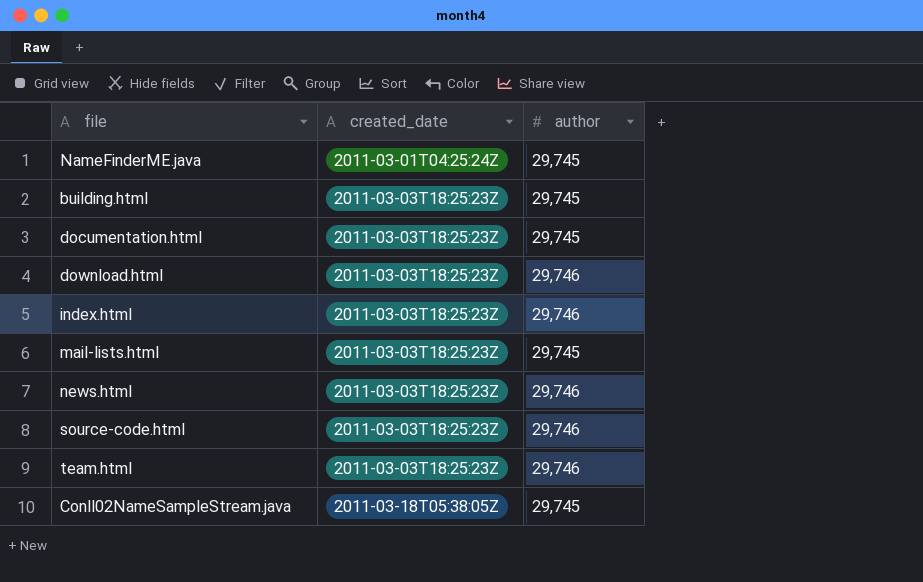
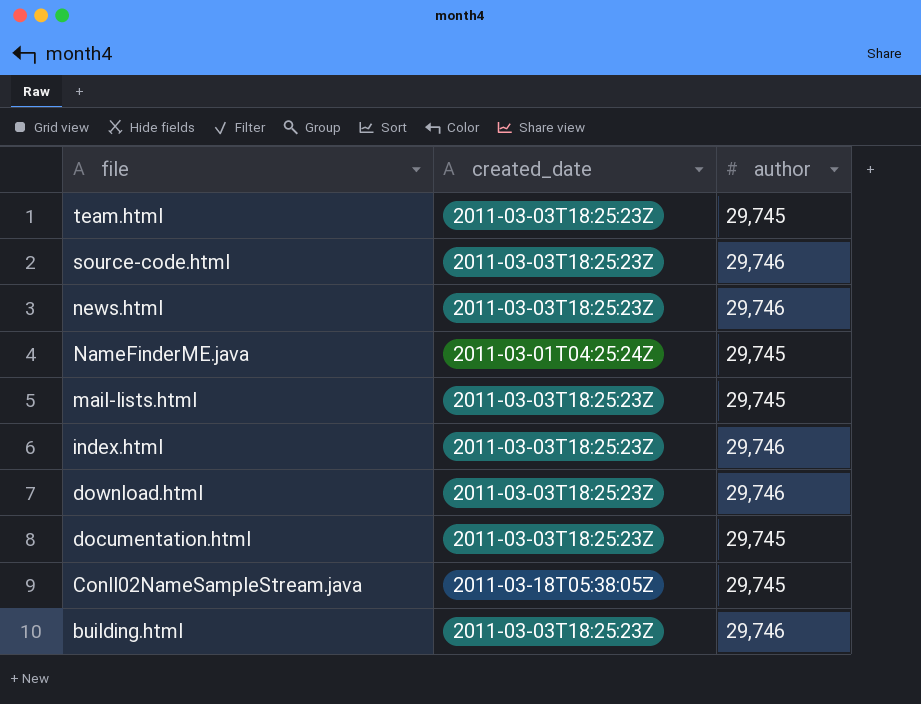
row order: created_date ascending -> file descending
team.html | author: 29,746 -> 29,745
building.html | author: 29,745 -> 29,746

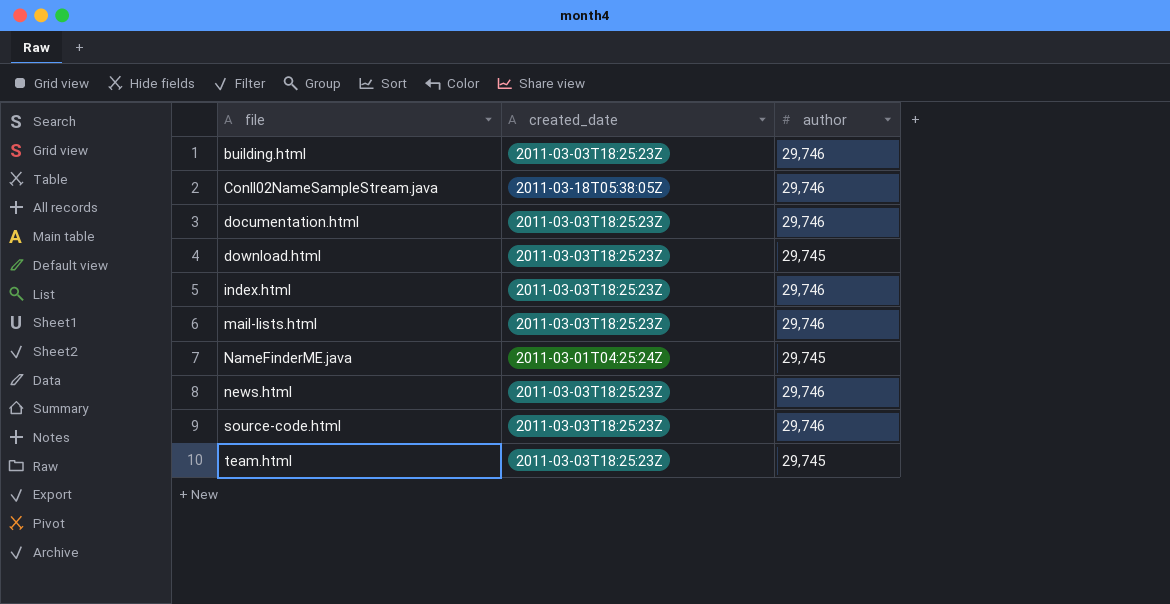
row order: file descending -> file ascending
Conll02NameSampleStream.java | author: 29,745 -> 29,746
documentation.html | author: 29,745 -> 29,746
download.html | author: 29,746 -> 29,745
mail-lists.html | author: 29,745 -> 29,746

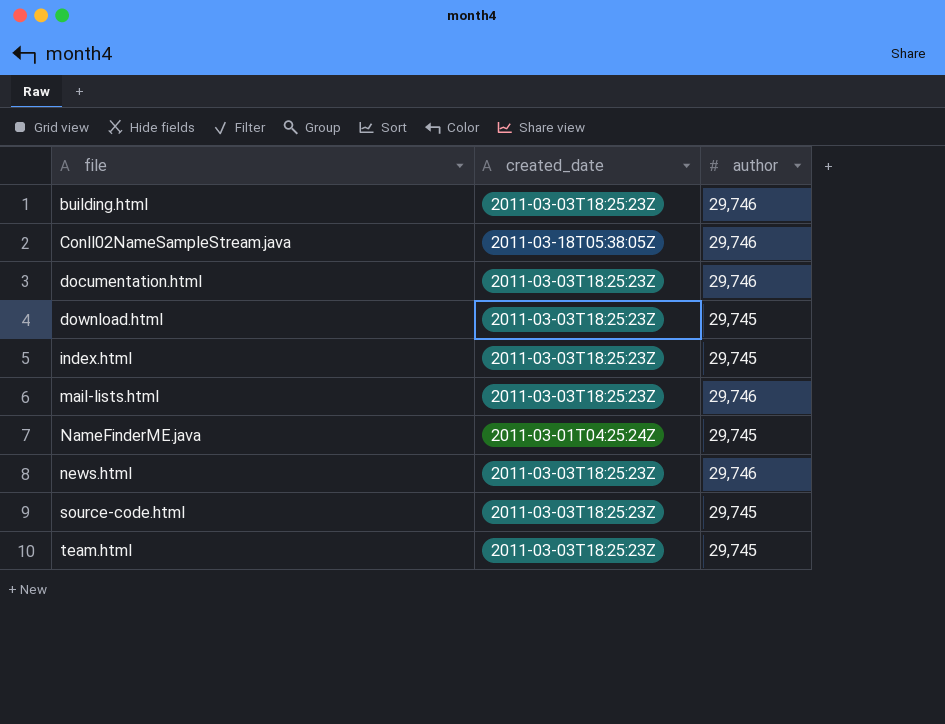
index.html | author: 29,746 -> 29,745
source-code.html | author: 29,746 -> 29,745

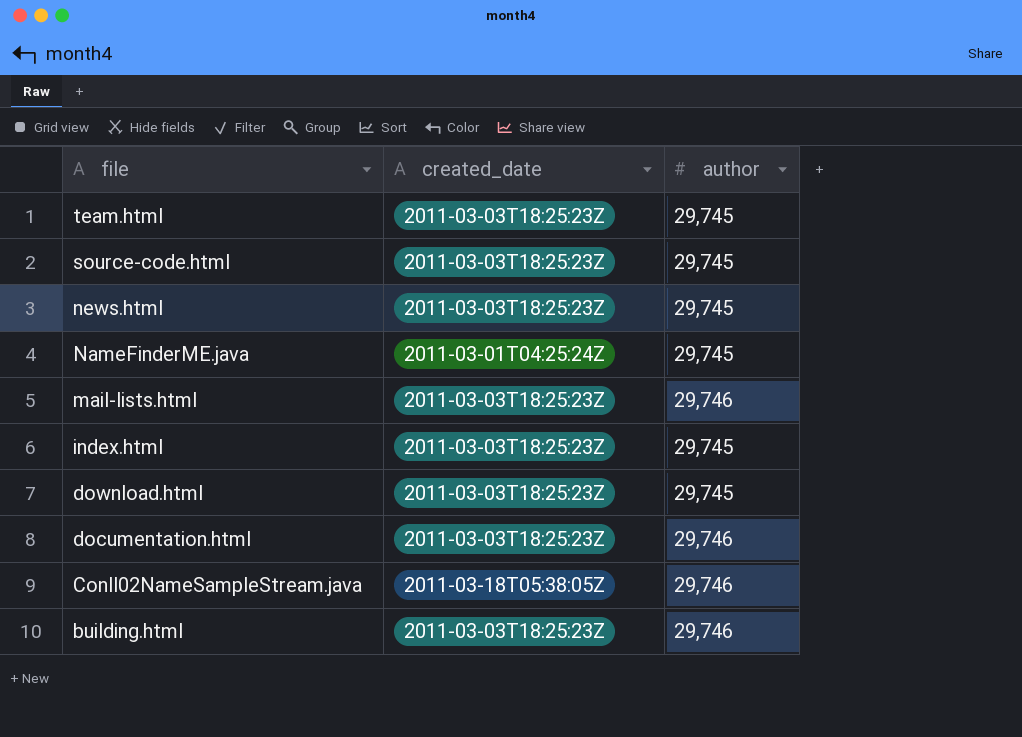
row order: file ascending -> file descending
news.html | author: 29,746 -> 29,745

